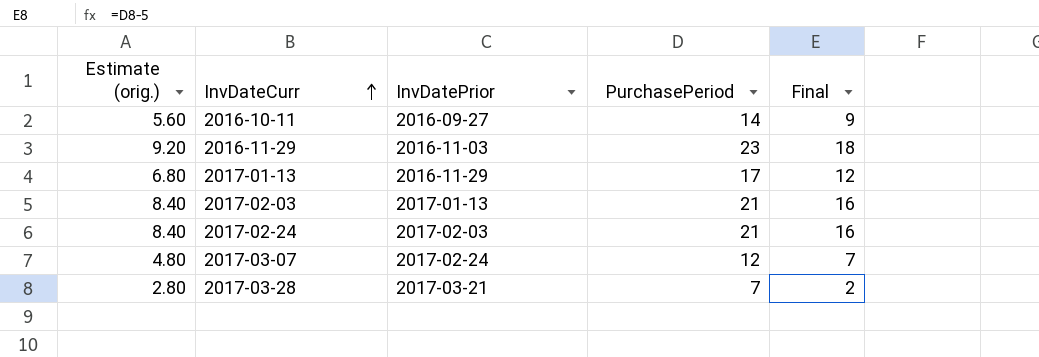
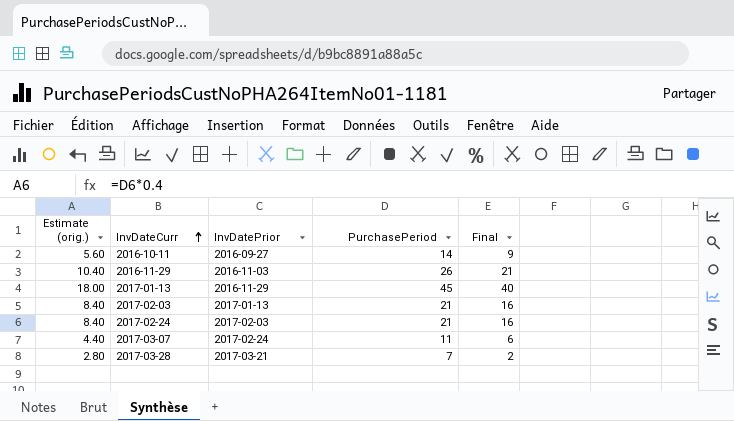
2016-11-29 | Estimate (orig.): 9.20 -> 10.40
2016-11-29 | PurchasePeriod: 23 -> 26
2016-11-29 | Final: 18 -> 21
2017-01-13 | Estimate (orig.): 6.80 -> 18.00
2017-01-13 | PurchasePeriod: 17 -> 45
2017-01-13 | Final: 12 -> 40
2017-03-07 | Estimate (orig.): 4.80 -> 4.40
2017-03-07 | PurchasePeriod: 12 -> 11
2017-03-07 | Final: 7 -> 6

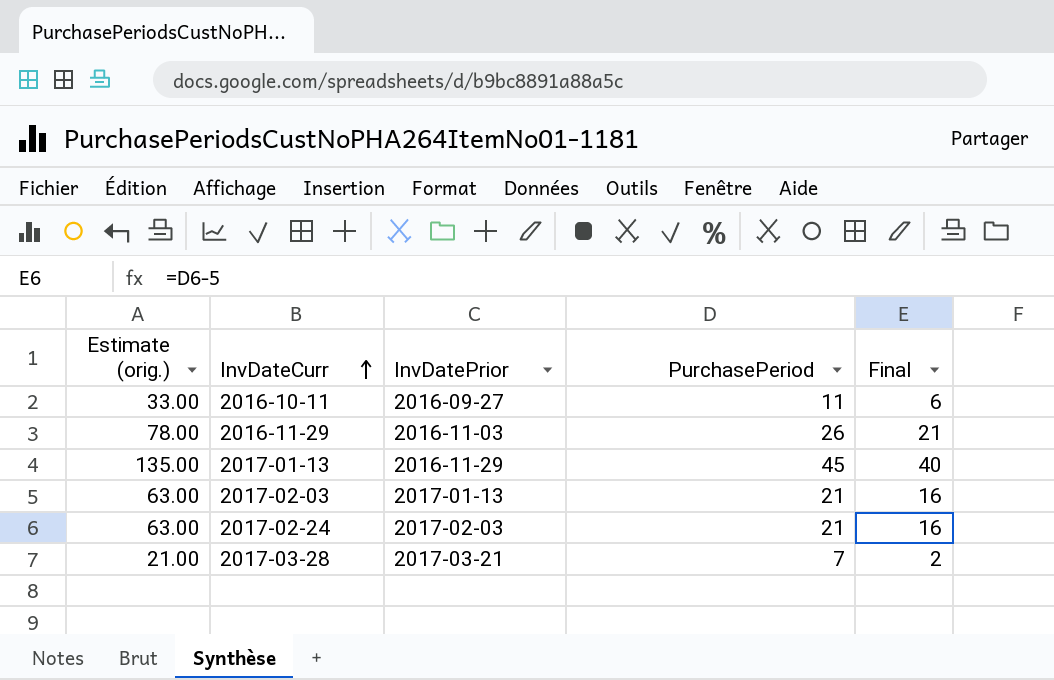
column Estimate (orig.) | formula: [PurchasePeriod] * 0.4 -> [PurchasePeriod] * 3
row 2017-03-07: 4.40 | 2017-02-24 | 11 | 6 -> none
2016-10-11 | PurchasePeriod: 14 -> 11
2016-10-11 | Final: 9 -> 6

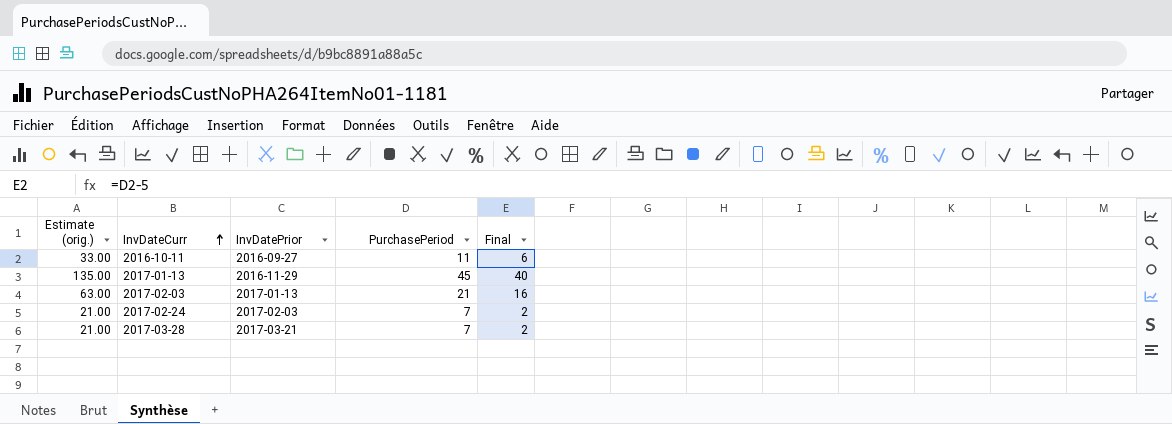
row 2016-11-29: 78.00 | 2016-11-03 | 26 | 21 -> none
2017-02-24 | Estimate (orig.): 63.00 -> 21.00
2017-02-24 | PurchasePeriod: 21 -> 7
2017-02-24 | Final: 16 -> 2

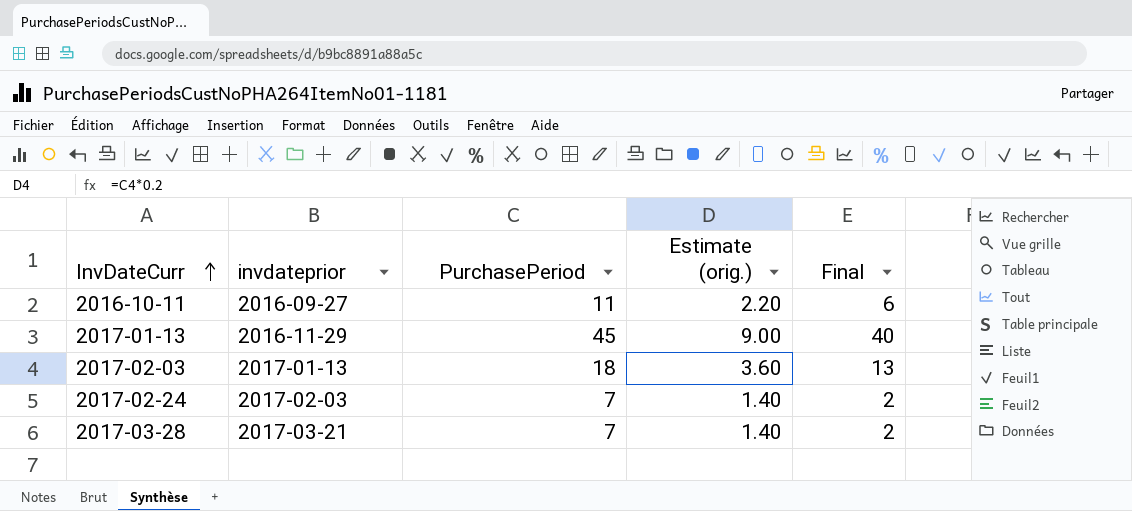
column name: InvDatePrior -> invdateprior
column Estimate (orig.) | formula: [PurchasePeriod] * 3 -> [PurchasePeriod] * 0.2
column Estimate (orig.) | position: 1 -> 4
2017-02-03 | PurchasePeriod: 21 -> 18
2017-02-03 | Final: 16 -> 13

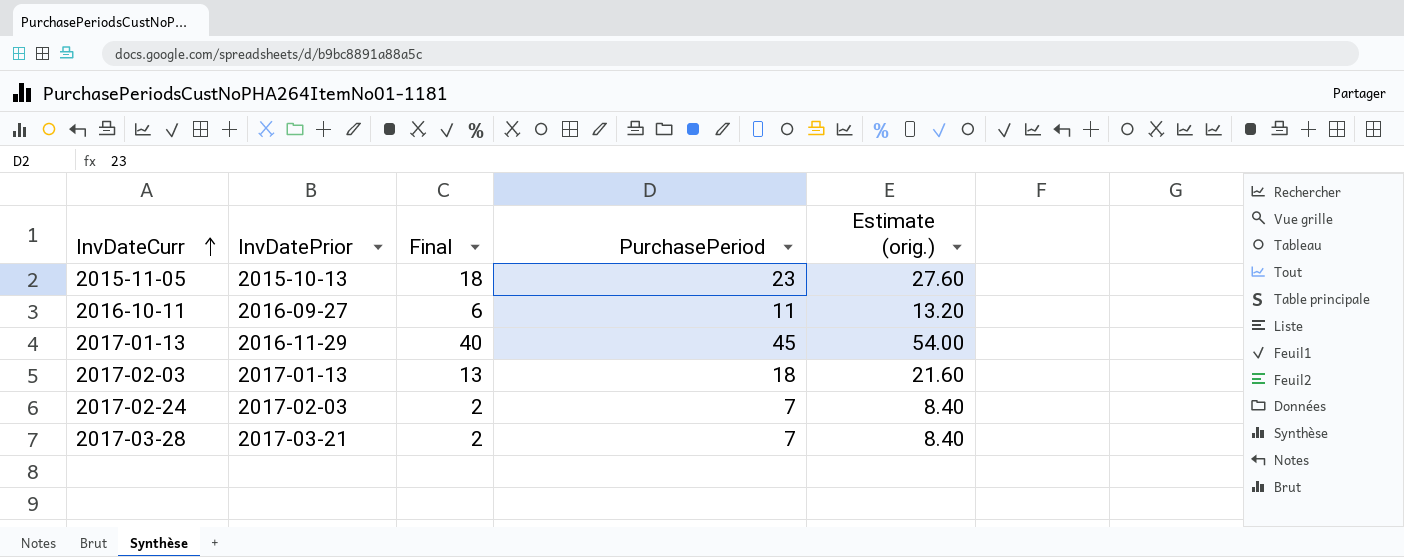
column name: invdateprior -> InvDatePrior
column Final | position: 5 -> 3
column Estimate (orig.) | formula: [PurchasePeriod] * 0.2 -> [PurchasePeriod] * 1.2
row 2015-11-05: none -> 2015-10-13 | 18 | 23 | 27.60

